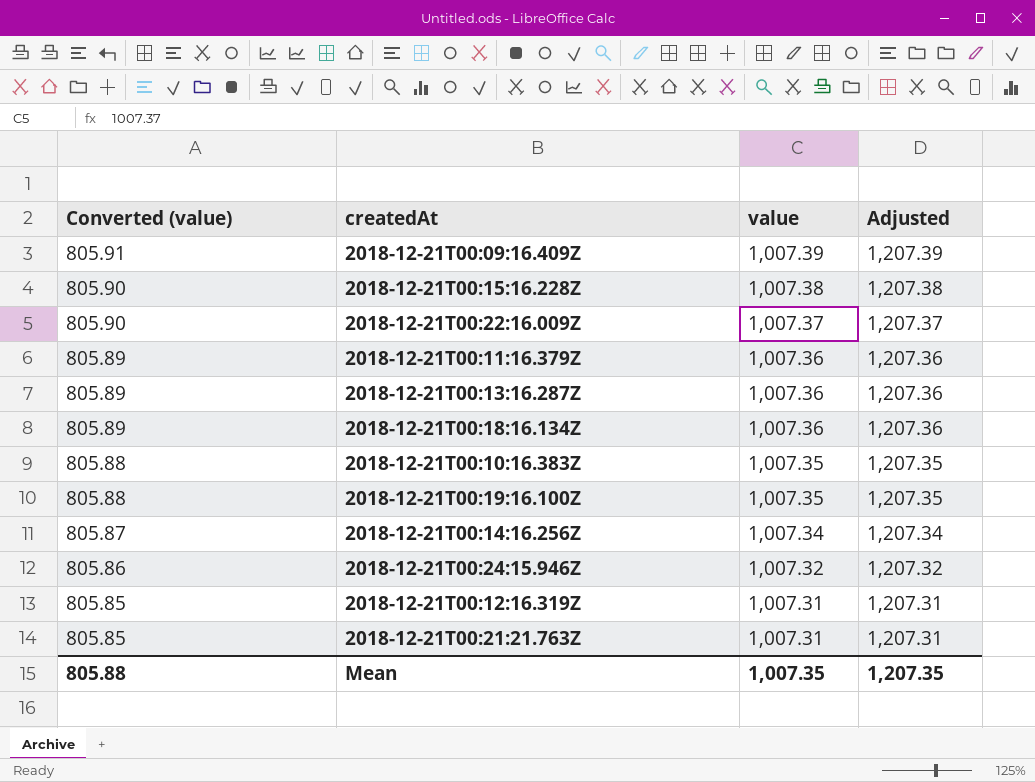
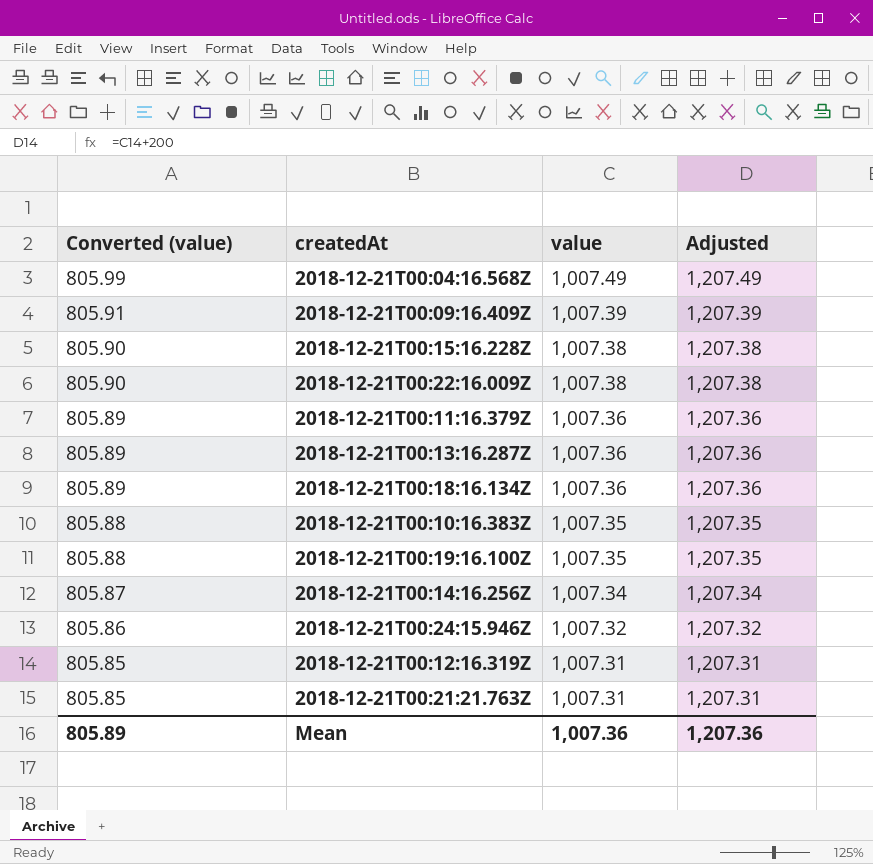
row 2018-12-21T00:04:16.568Z: none -> 805.99 | 1,007.49 | 1,207.49
2018-12-21T00:22:16.009Z | value: 1,007.37 -> 1,007.38
2018-12-21T00:22:16.009Z | Adjusted: 1,207.37 -> 1,207.38
Mean | Converted (value): 805.88 -> 805.89
Mean | value: 1,007.35 -> 1,007.36
Mean | Adjusted: 1,207.35 -> 1,207.36

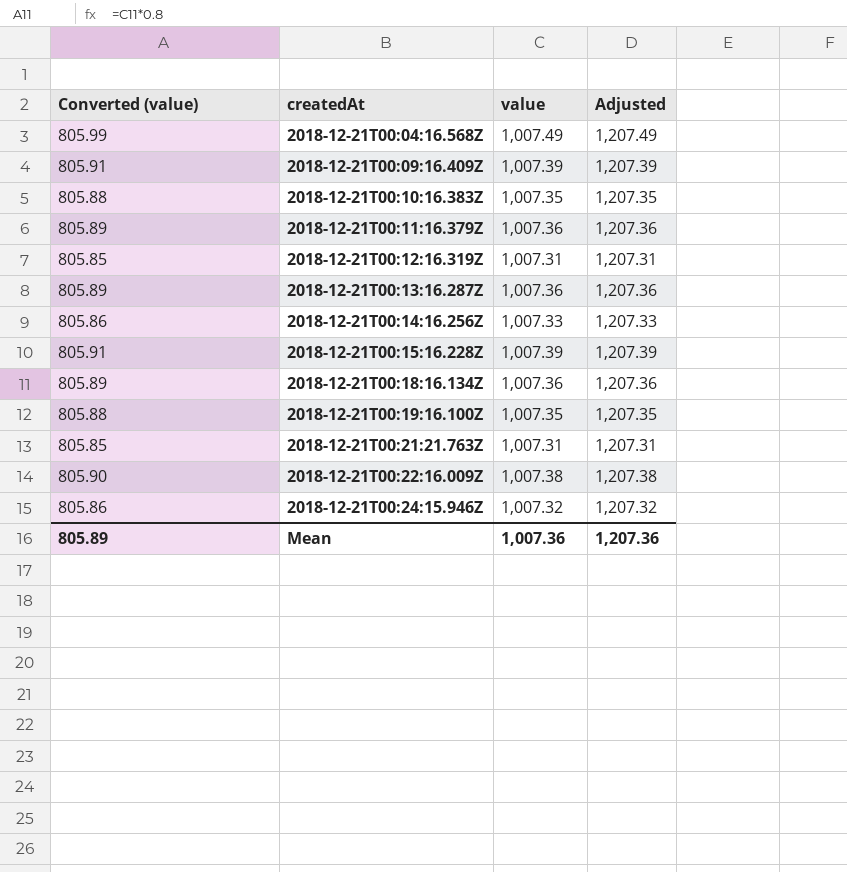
row order: Converted (value) descending -> createdAt ascending
2018-12-21T00:14:16.256Z | Converted (value): 805.87 -> 805.86
2018-12-21T00:14:16.256Z | value: 1,007.34 -> 1,007.33
2018-12-21T00:14:16.256Z | Adjusted: 1,207.34 -> 1,207.33
2018-12-21T00:15:16.228Z | Converted (value): 805.90 -> 805.91
2018-12-21T00:15:16.228Z | value: 1,007.38 -> 1,007.39
2018-12-21T00:15:16.228Z | Adjusted: 1,207.38 -> 1,207.39

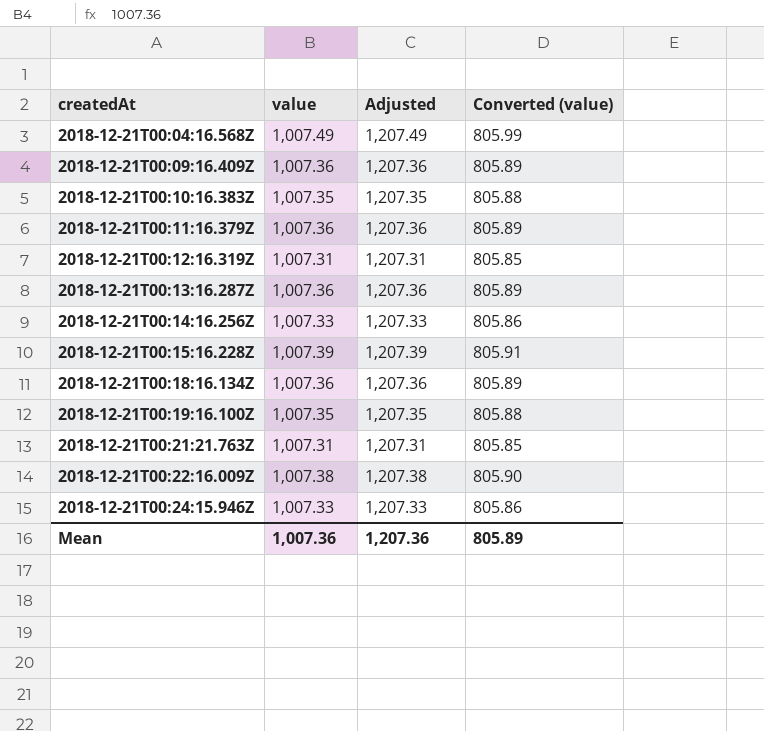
column Converted (value) | position: 1 -> 4
2018-12-21T00:09:16.409Z | value: 1,007.39 -> 1,007.36
2018-12-21T00:09:16.409Z | Adjusted: 1,207.39 -> 1,207.36
2018-12-21T00:09:16.409Z | Converted (value): 805.91 -> 805.89
2018-12-21T00:24:15.946Z | value: 1,007.32 -> 1,007.33
2018-12-21T00:24:15.946Z | Adjusted: 1,207.32 -> 1,207.33

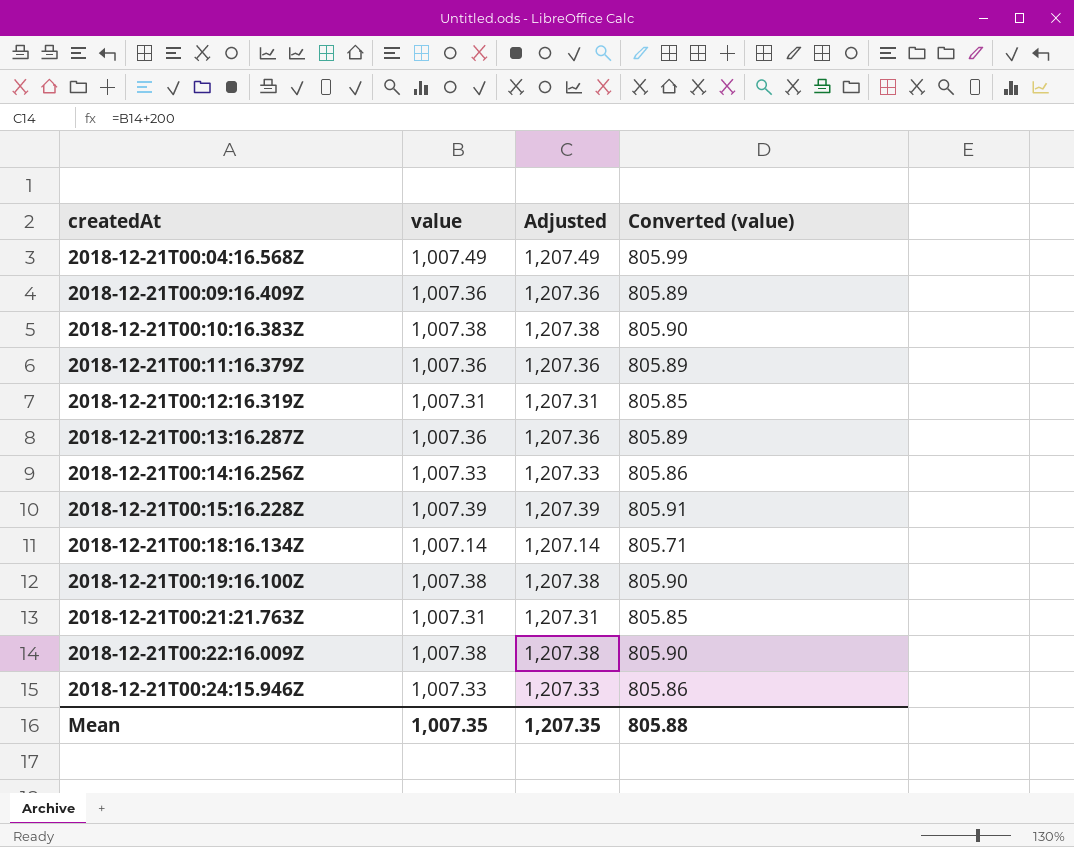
2018-12-21T00:10:16.383Z | value: 1,007.35 -> 1,007.38
2018-12-21T00:10:16.383Z | Adjusted: 1,207.35 -> 1,207.38
2018-12-21T00:10:16.383Z | Converted (value): 805.88 -> 805.90
2018-12-21T00:18:16.134Z | value: 1,007.36 -> 1,007.14
2018-12-21T00:18:16.134Z | Adjusted: 1,207.36 -> 1,207.14
2018-12-21T00:18:16.134Z | Converted (value): 805.89 -> 805.71
2018-12-21T00:19:16.100Z | value: 1,007.35 -> 1,007.38
2018-12-21T00:19:16.100Z | Adjusted: 1,207.35 -> 1,207.38
2018-12-21T00:19:16.100Z | Converted (value): 805.88 -> 805.90
Mean | value: 1,007.36 -> 1,007.35
Mean | Adjusted: 1,207.36 -> 1,207.35
Mean | Converted (value): 805.89 -> 805.88

